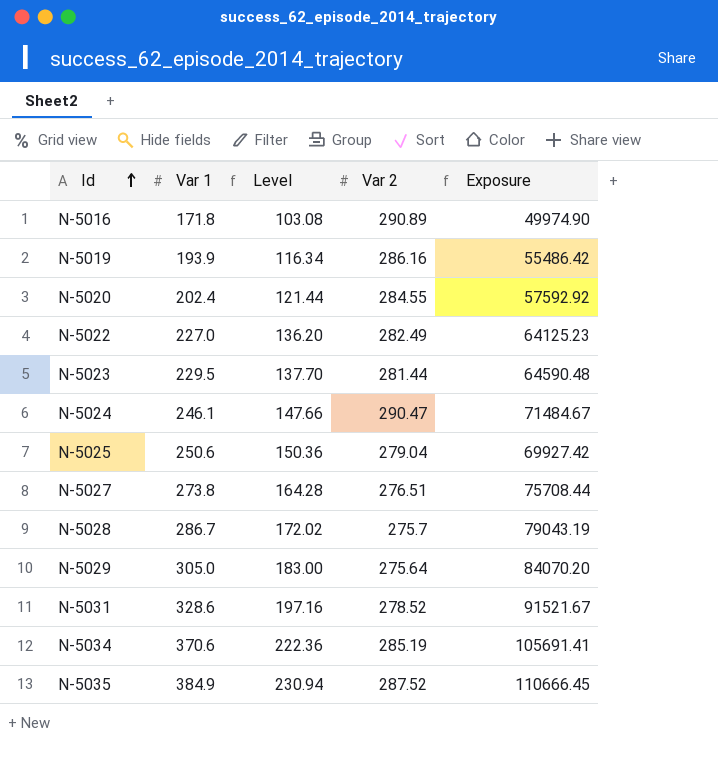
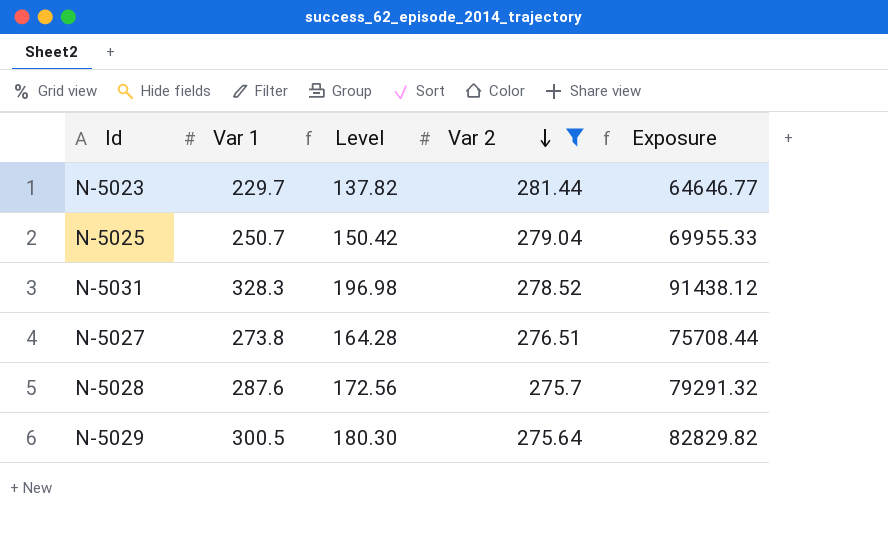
filter: none -> Var 2 <= 281.44
row order: Id ascending -> Var 2 descending
N-5023 | Var 1: 229.5 -> 229.7
N-5023 | Level: 137.70 -> 137.82
N-5023 | Exposure: 64590.48 -> 64646.77
N-5025 | Var 1: 250.6 -> 250.7
N-5025 | Level: 150.36 -> 150.42
N-5025 | Exposure: 69927.42 -> 69955.33
N-5031 | Var 1: 328.6 -> 328.3
N-5031 | Level: 197.16 -> 196.98
N-5031 | Exposure: 91521.67 -> 91438.12
N-5028 | Var 1: 286.7 -> 287.6
N-5028 | Level: 172.02 -> 172.56
N-5028 | Exposure: 79043.19 -> 79291.32
N-5029 | Var 1: 305.0 -> 300.5
N-5029 | Level: 183.00 -> 180.30
N-5029 | Exposure: 84070.20 -> 82829.82

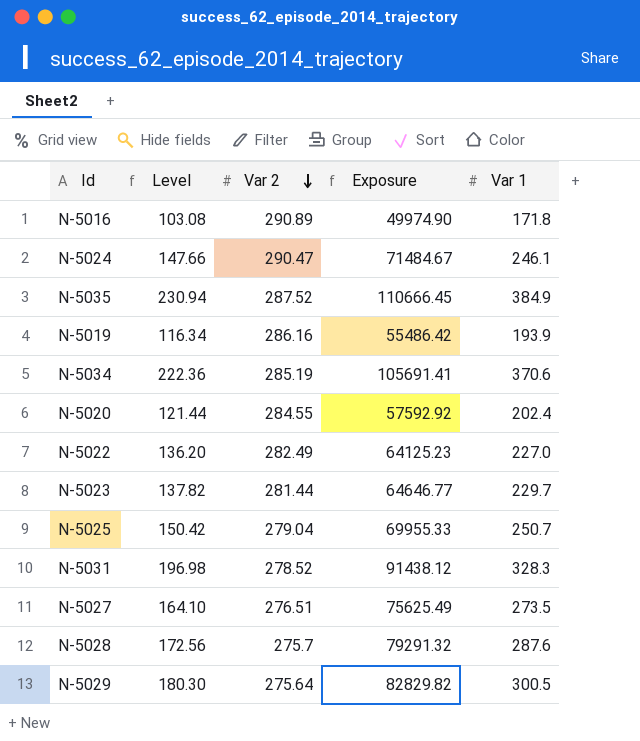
filter: Var 2 <= 281.44 -> none
column Var 1 | position: 2 -> 5
N-5027 | Level: 164.28 -> 164.10
N-5027 | Exposure: 75708.44 -> 75625.49
N-5027 | Var 1: 273.8 -> 273.5

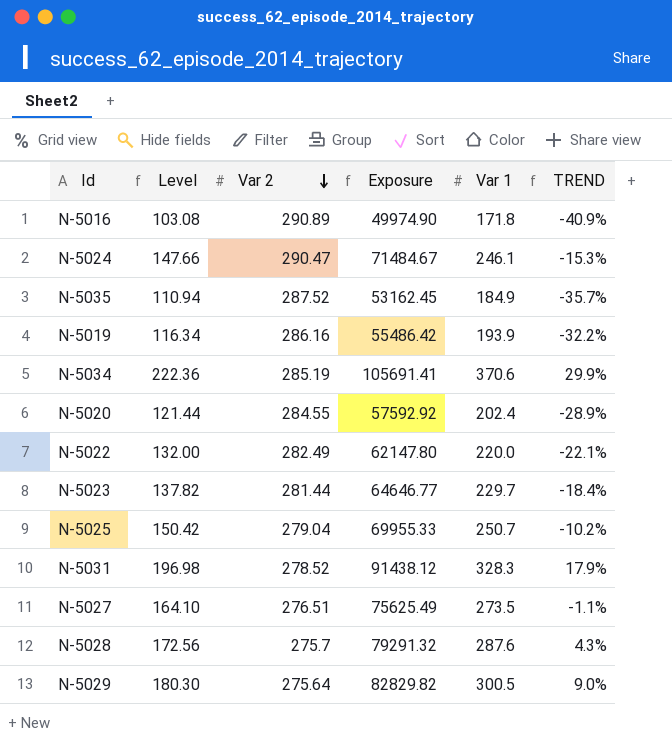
column TREND | formula: none -> ([Var 1] - [Var 2]) / [Var 2]
N-5035 | Level: 230.94 -> 110.94
N-5035 | Exposure: 110666.45 -> 53162.45
N-5035 | Var 1: 384.9 -> 184.9
N-5022 | Level: 136.20 -> 132.00
N-5022 | Exposure: 64125.23 -> 62147.80
N-5022 | Var 1: 227.0 -> 220.0

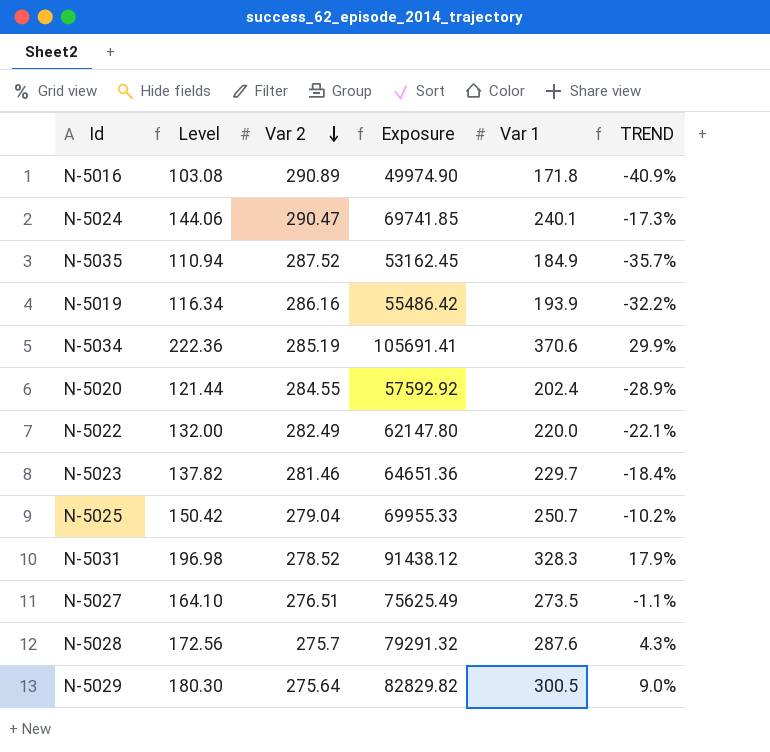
N-5024 | Level: 147.66 -> 144.06
N-5024 | Exposure: 71484.67 -> 69741.85
N-5024 | Var 1: 246.1 -> 240.1
N-5024 | TREND: -15.3% -> -17.3%
N-5023 | Var 2: 281.44 -> 281.46
N-5023 | Exposure: 64646.77 -> 64651.36

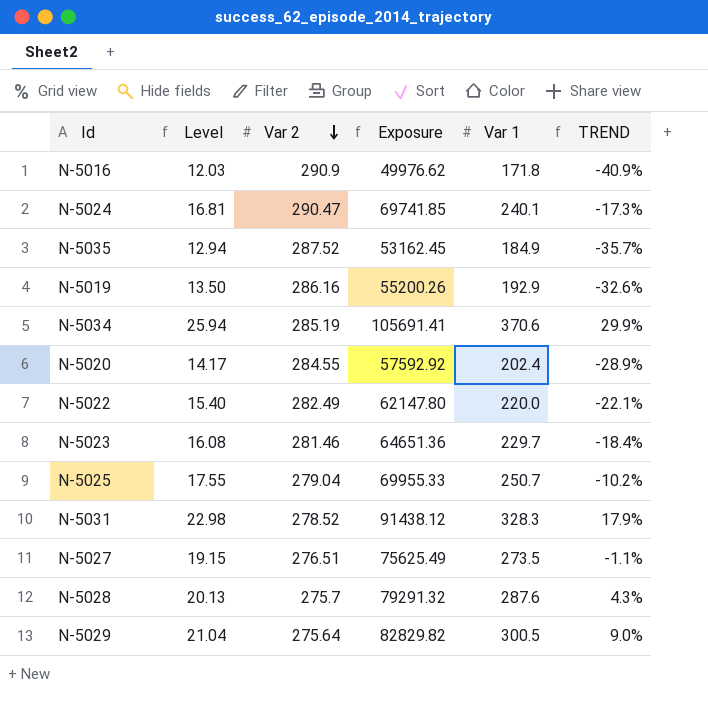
column Level | formula: [Var 1] * 0.6 -> [Var 1] * 0.07
N-5016 | Var 2: 290.89 -> 290.9
N-5016 | Exposure: 49974.90 -> 49976.62
N-5019 | Exposure: 55486.42 -> 55200.26
N-5019 | Var 1: 193.9 -> 192.9
N-5019 | TREND: -32.2% -> -32.6%

